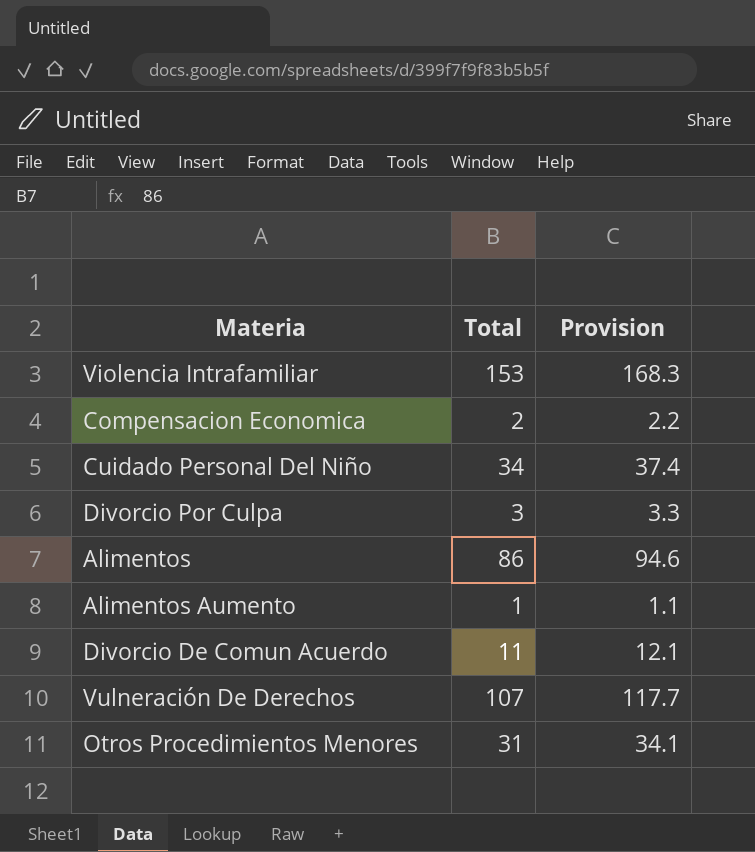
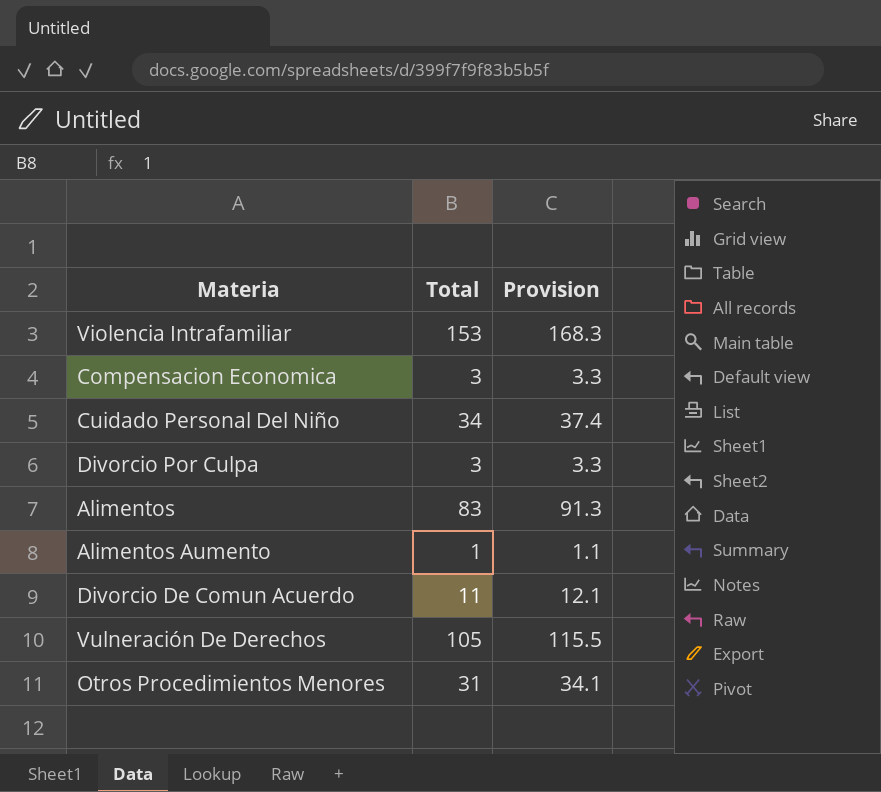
Compensacion Economica | Total: 2 -> 3
Compensacion Economica | Provision: 2.2 -> 3.3
Alimentos | Total: 86 -> 83
Alimentos | Provision: 94.6 -> 91.3
Vulneración De Derechos | Total: 107 -> 105
Vulneración De Derechos | Provision: 117.7 -> 115.5

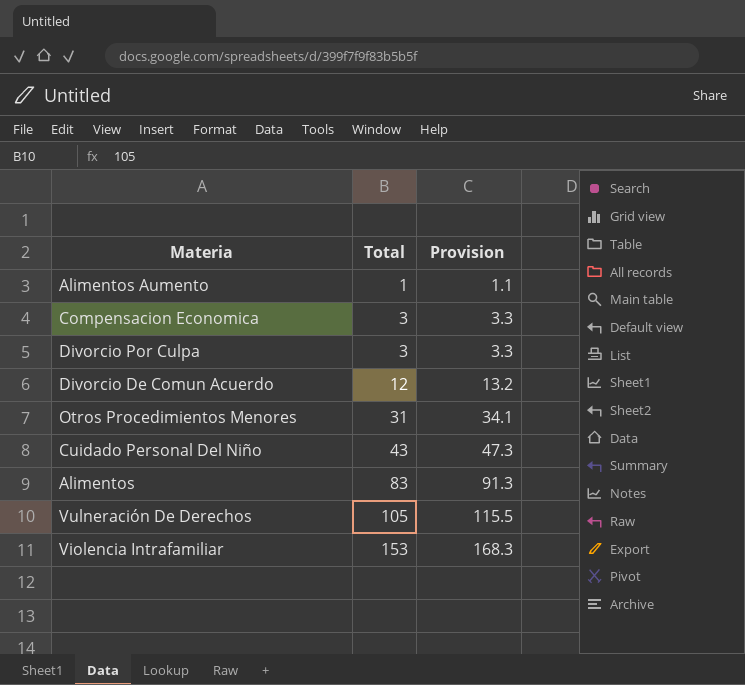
row order: none -> Total ascending
Divorcio De Comun Acuerdo | Total: 11 -> 12
Divorcio De Comun Acuerdo | Provision: 12.1 -> 13.2
Cuidado Personal Del Niño | Total: 34 -> 43
Cuidado Personal Del Niño | Provision: 37.4 -> 47.3

